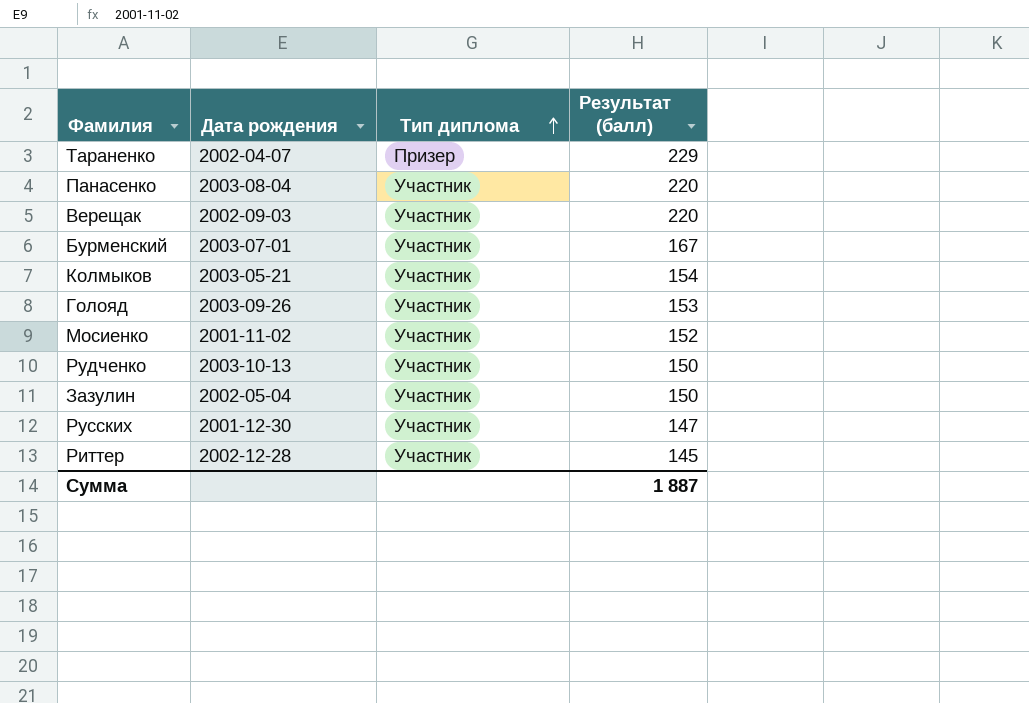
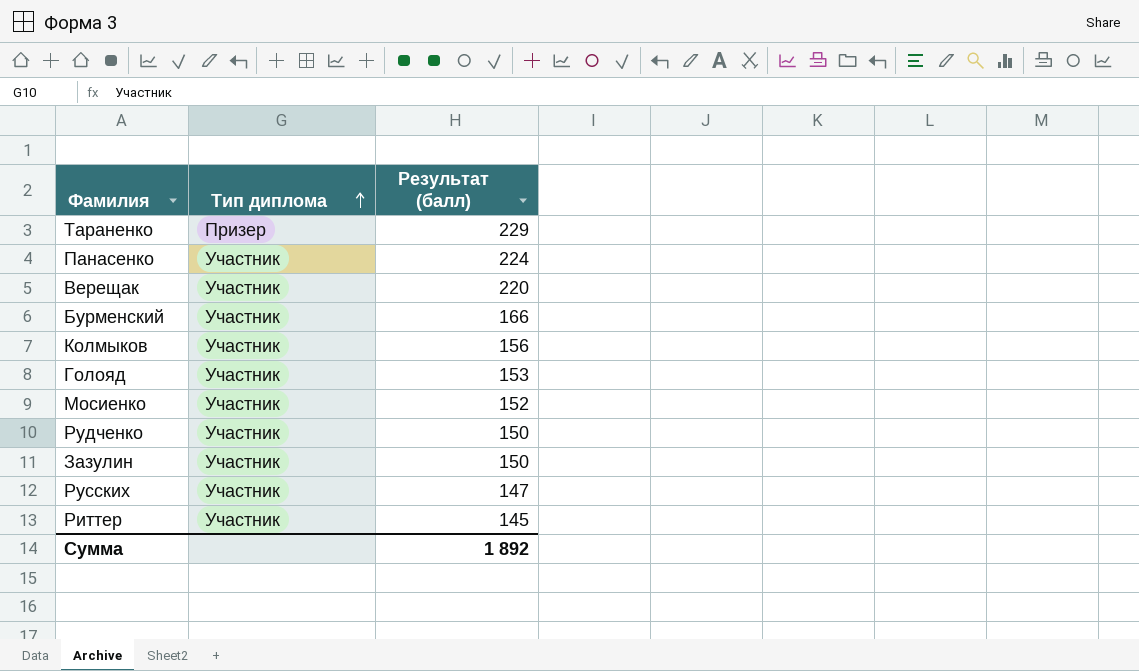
column Дата рождения | position: 2 -> none
Панасенко | Результат (балл): 220 -> 224
Бурменский | Результат (балл): 167 -> 166
Колмыков | Результат (балл): 154 -> 156
Сумма | Результат (балл): 1 887 -> 1 892

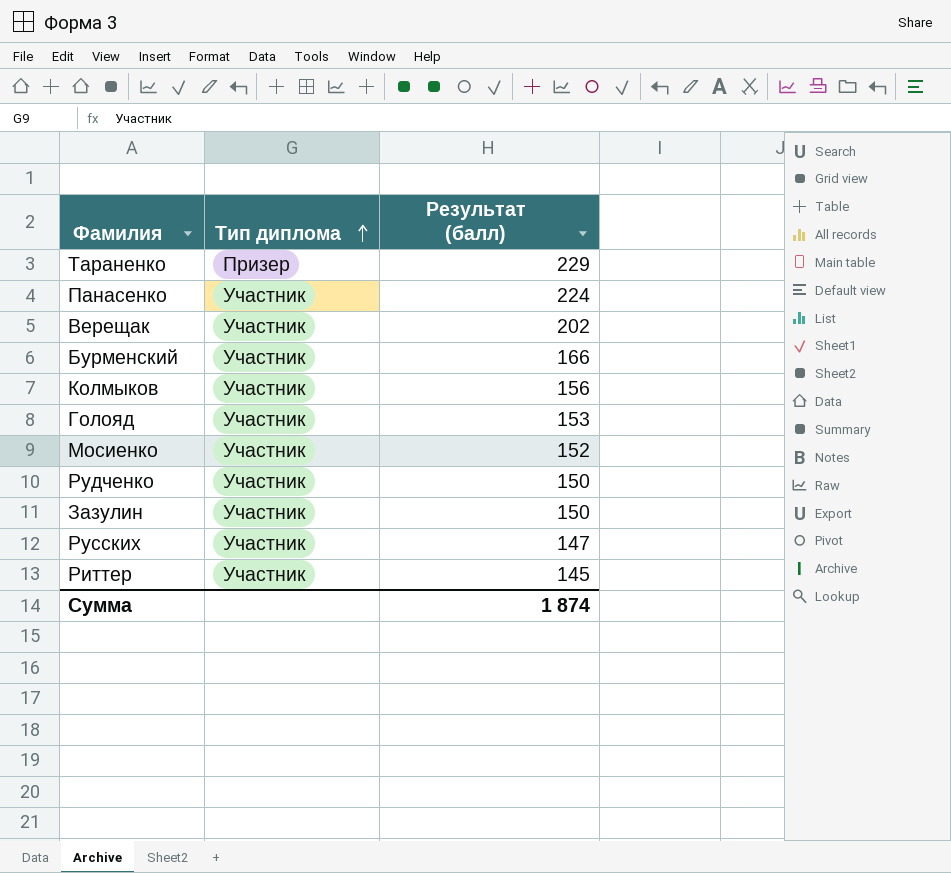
Верещак | Результат (балл): 220 -> 202
Сумма | Результат (балл): 1 892 -> 1 874

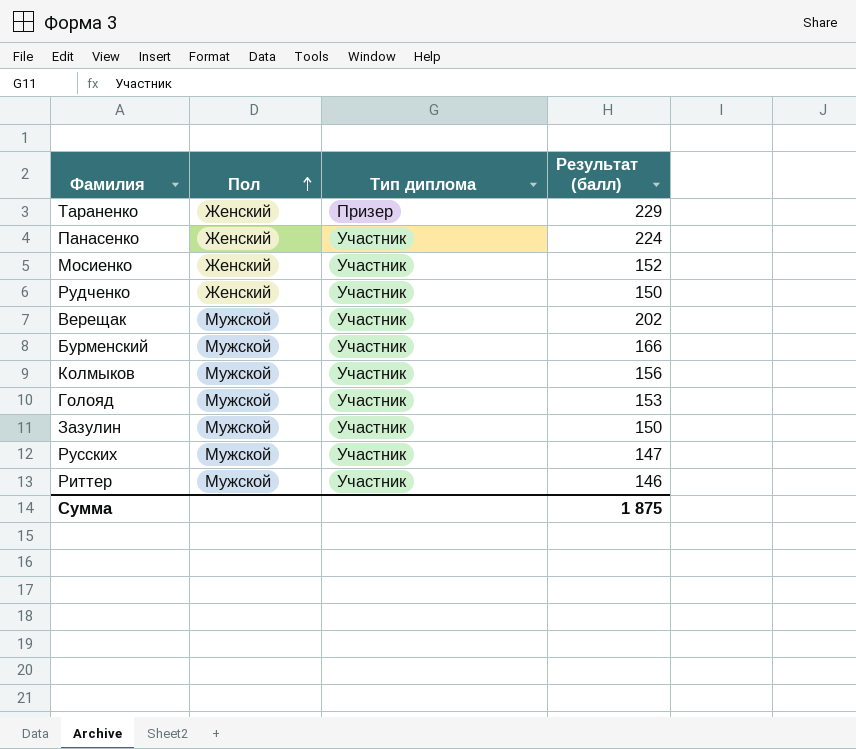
row order: Тип диплома ascending -> Пол ascending
column Пол | position: none -> 2
Риттер | Результат (балл): 145 -> 146
Сумма | Результат (балл): 1 874 -> 1 875

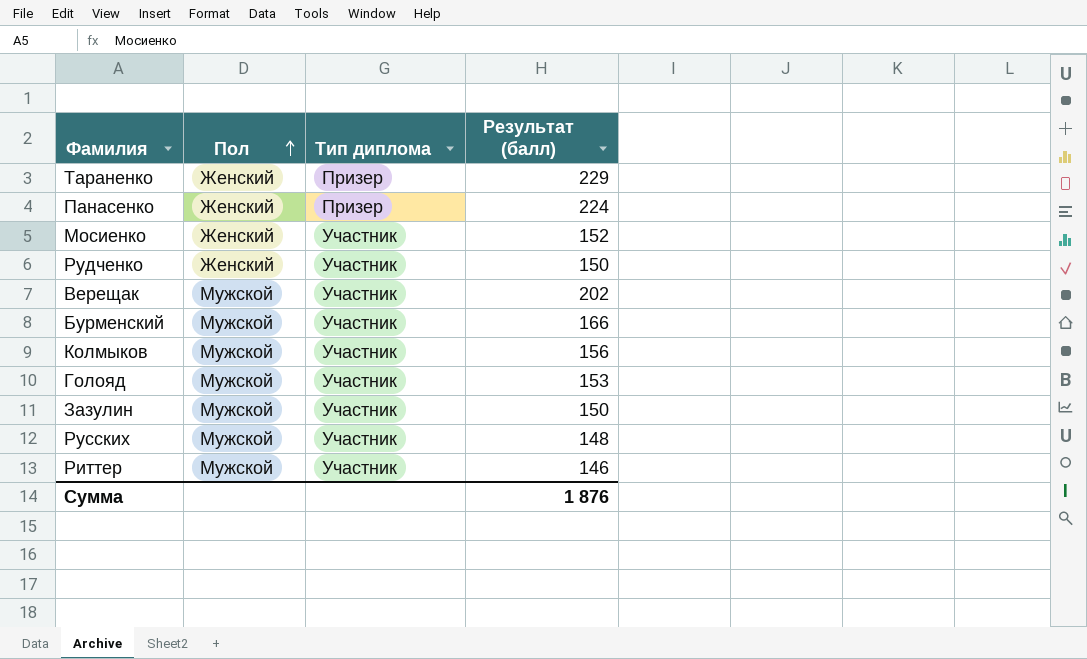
Панасенко | Тип диплома: Участник -> Призер
Русских | Результат (балл): 147 -> 148
Сумма | Результат (балл): 1 875 -> 1 876

